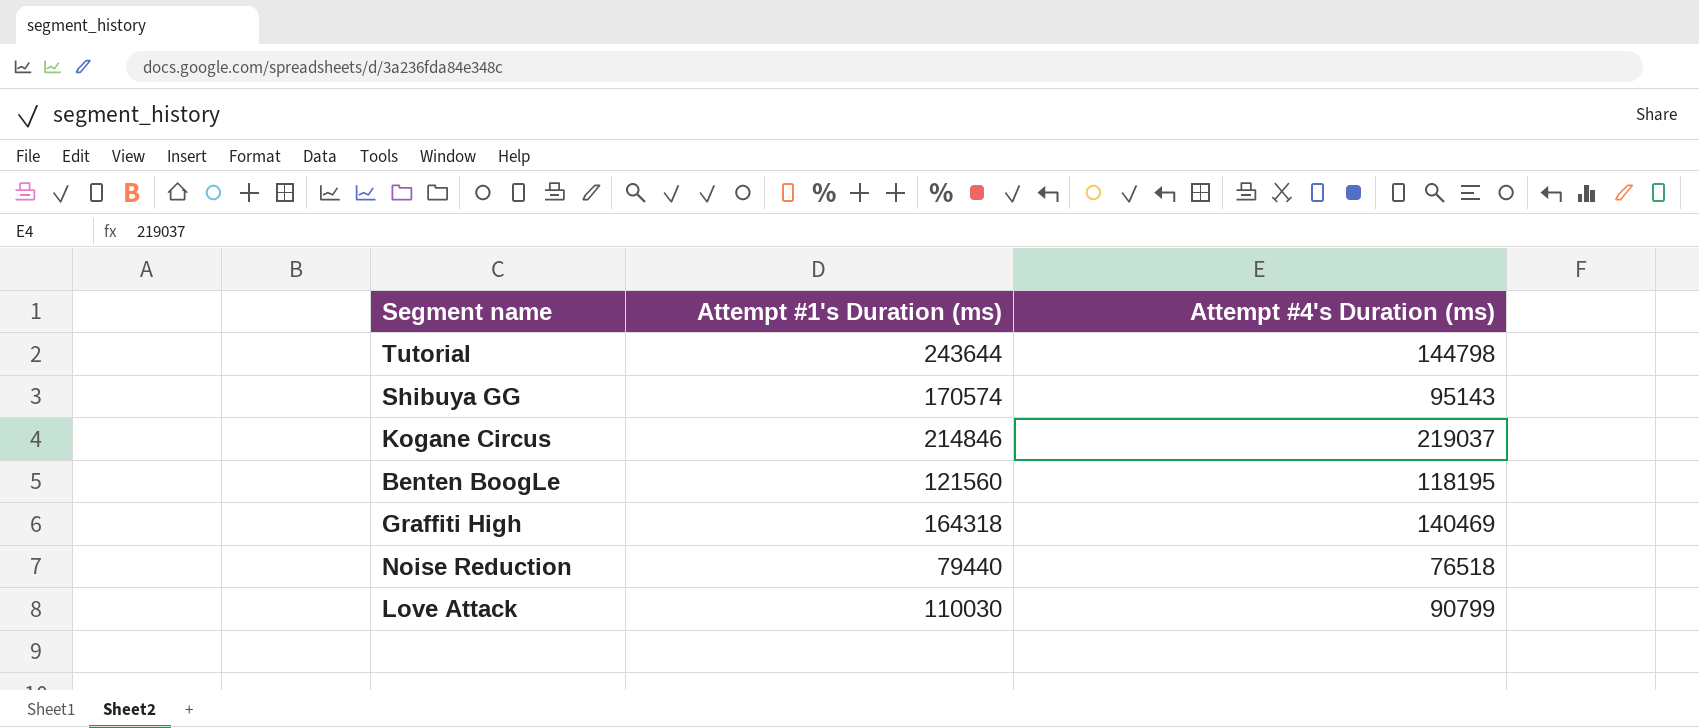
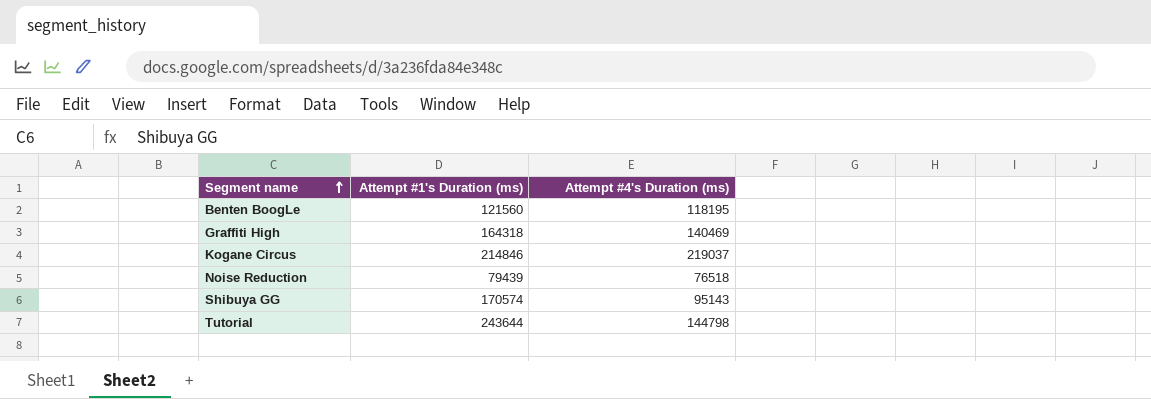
row order: none -> Segment name ascending
row Love Attack: 110030 | 90799 -> none
Noise Reduction | Attempt #1's Duration (ms): 79440 -> 79439

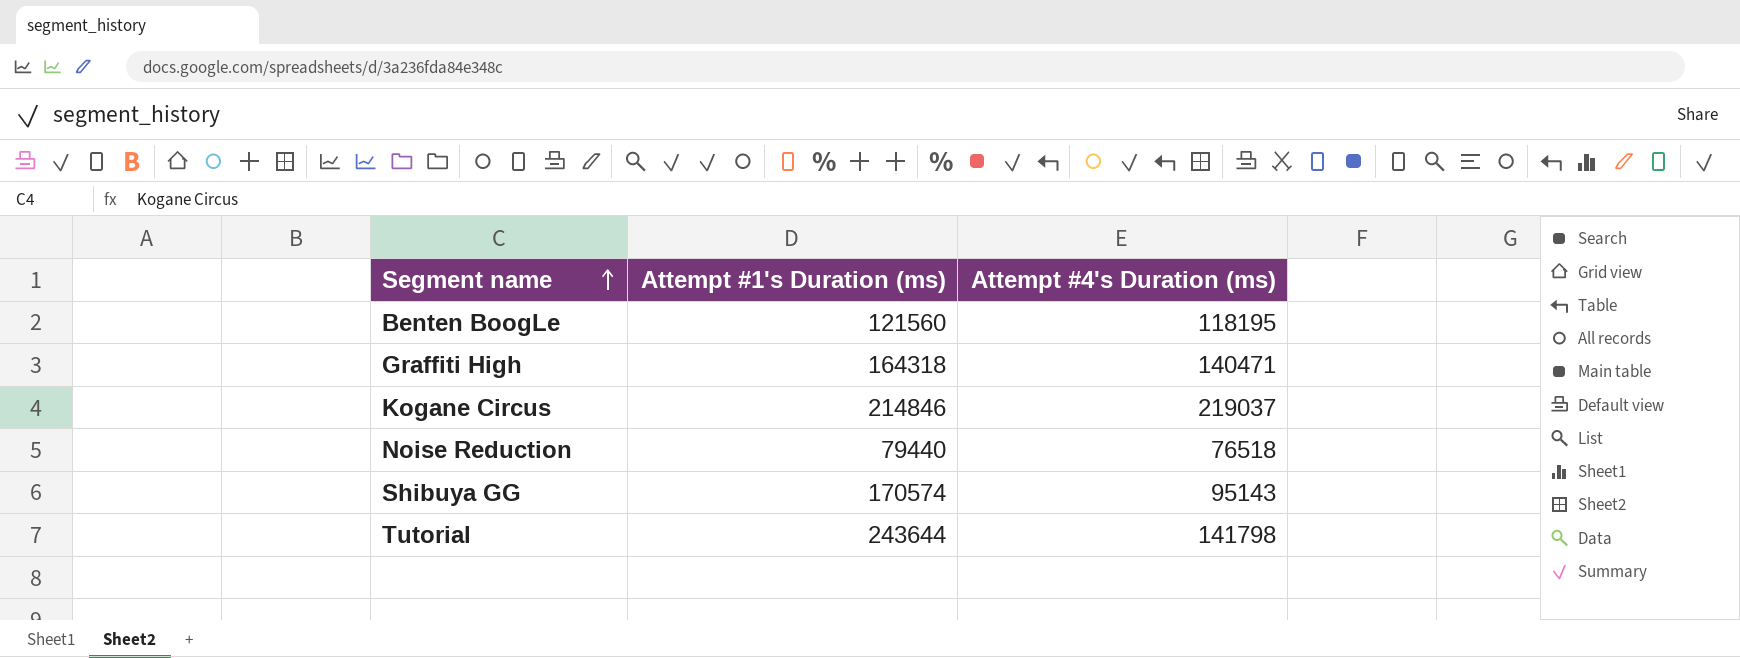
Graffiti High | Attempt #4's Duration (ms): 140469 -> 140471
Noise Reduction | Attempt #1's Duration (ms): 79439 -> 79440
Tutorial | Attempt #4's Duration (ms): 144798 -> 141798

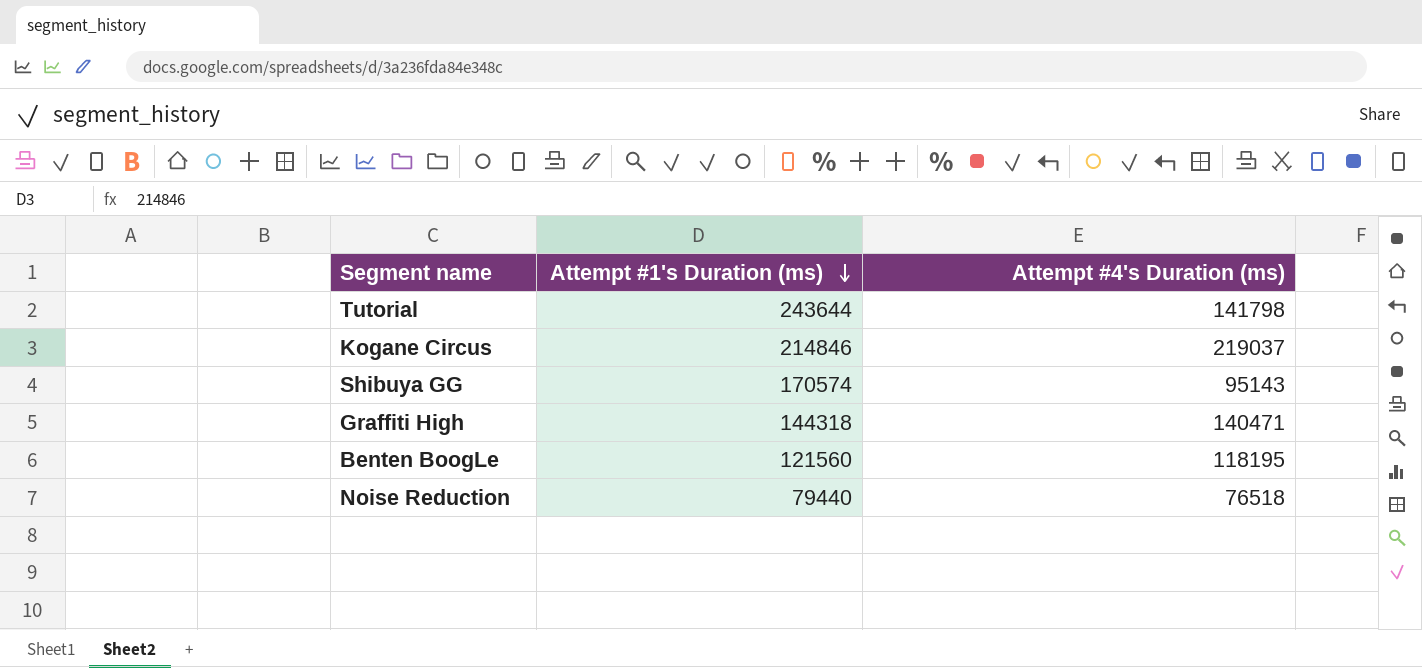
row order: Segment name ascending -> Attempt #1's Duration (ms) descending
Graffiti High | Attempt #1's Duration (ms): 164318 -> 144318

